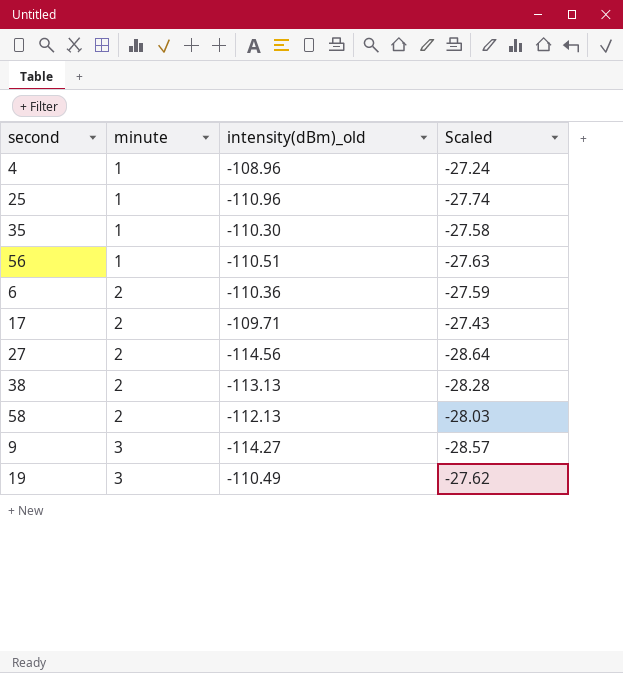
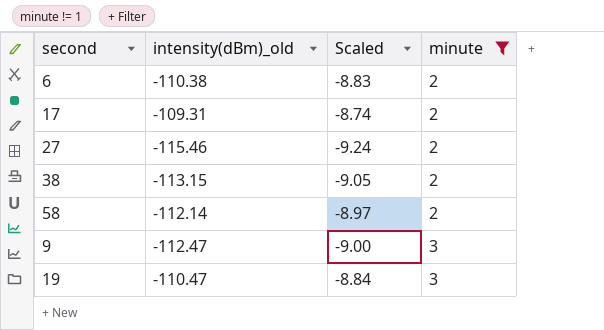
filter: none -> minute != 1
column Scaled | formula: [intensity(dBm)_old] * 0.25 -> [intensity(dBm)_old] * 0.08
column minute | position: 2 -> 4
6 | intensity(dBm)_old: -110.36 -> -110.38
17 | intensity(dBm)_old: -109.71 -> -109.31
27 | intensity(dBm)_old: -114.56 -> -115.46
38 | intensity(dBm)_old: -113.13 -> -113.15
58 | intensity(dBm)_old: -112.13 -> -112.14
9 | intensity(dBm)_old: -114.27 -> -112.47
19 | intensity(dBm)_old: -110.49 -> -110.47

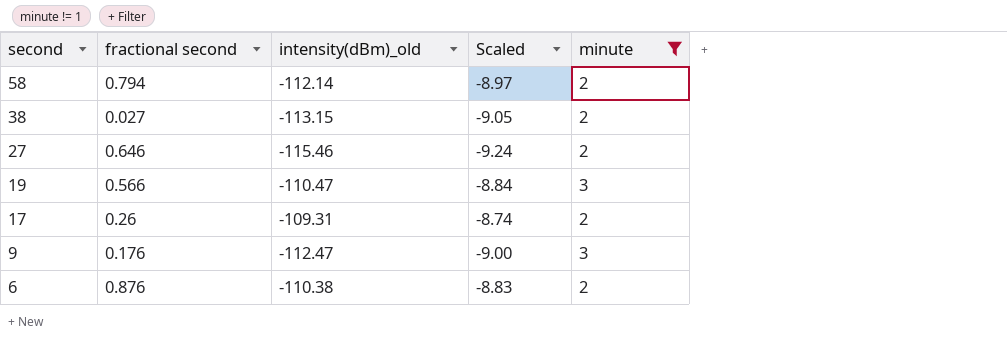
row order: minute ascending -> second descending
column fractional second | position: none -> 2

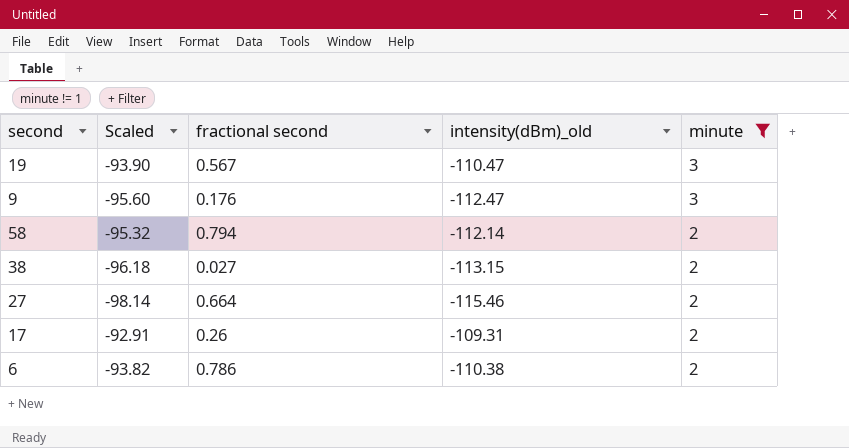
row order: second descending -> minute descending
column Scaled | formula: [intensity(dBm)_old] * 0.08 -> [intensity(dBm)_old] * 0.85
column Scaled | position: 4 -> 2
19 | fractional second: 0.566 -> 0.567
27 | fractional second: 0.646 -> 0.664
6 | fractional second: 0.876 -> 0.786

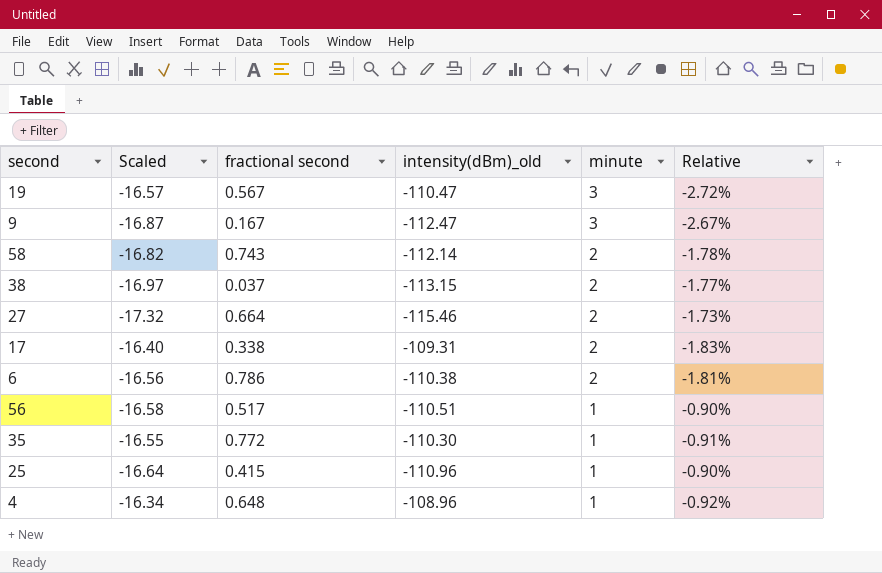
filter: minute != 1 -> none
column Scaled | formula: [intensity(dBm)_old] * 0.85 -> [intensity(dBm)_old] * 0.15
column Relative | formula: none -> [minute] / [intensity(dBm)_old]
9 | fractional second: 0.176 -> 0.167
58 | fractional second: 0.794 -> 0.743
38 | fractional second: 0.027 -> 0.037
17 | fractional second: 0.26 -> 0.338

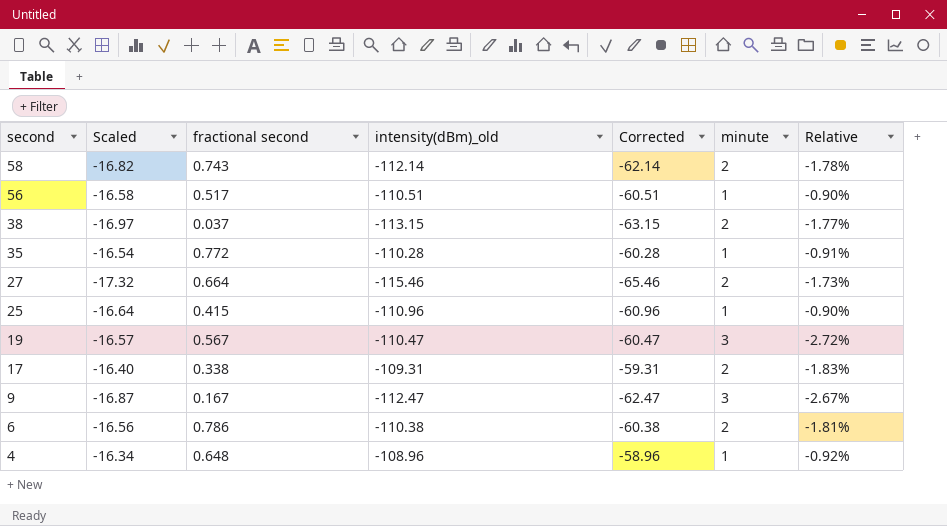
row order: minute descending -> second descending
column Corrected | formula: none -> [intensity(dBm)_old] + 50
35 | Scaled: -16.55 -> -16.54
35 | intensity(dBm)_old: -110.30 -> -110.28

